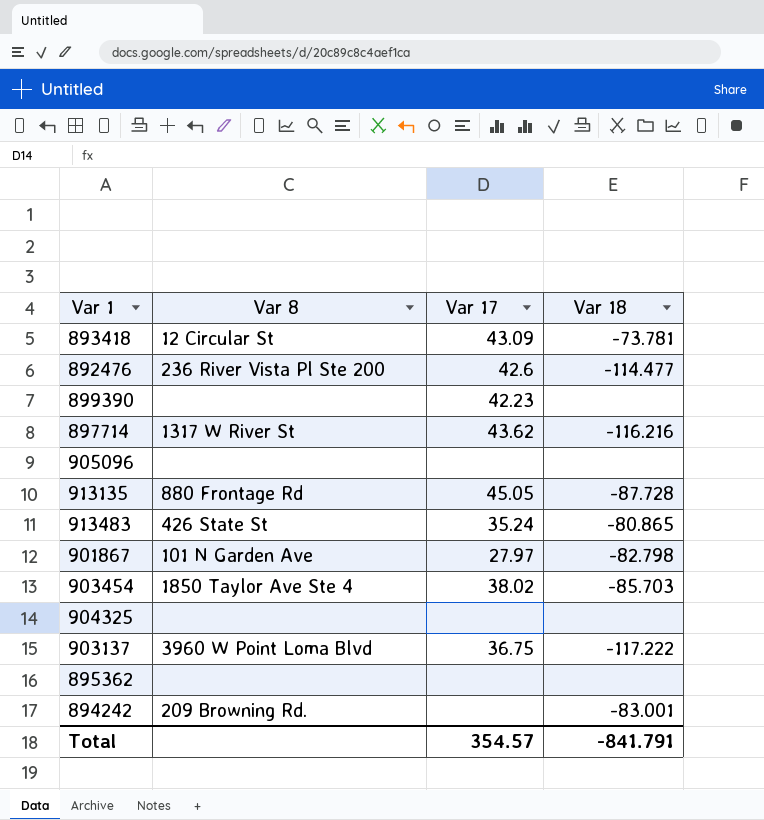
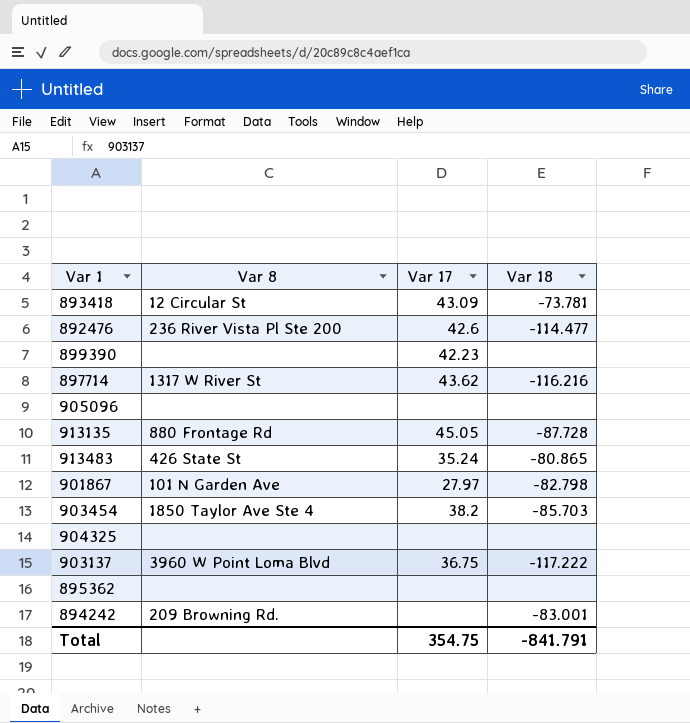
903454 | Var 17: 38.02 -> 38.2
Total | Var 17: 354.57 -> 354.75

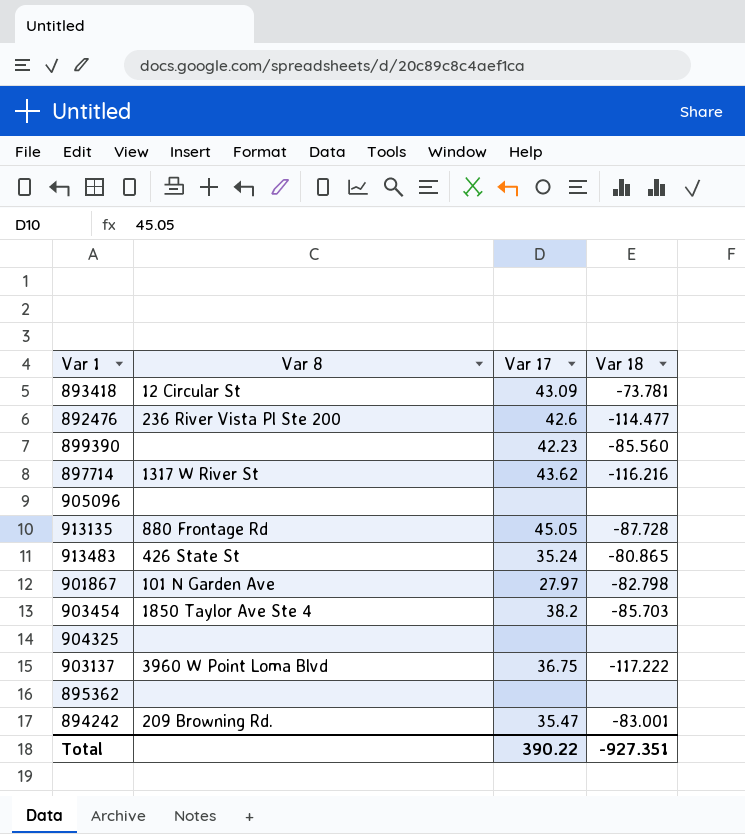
899390 | Var 18: none -> -85.560
894242 | Var 17: none -> 35.47
Total | Var 17: 354.75 -> 390.22
Total | Var 18: -841.791 -> -927.351

